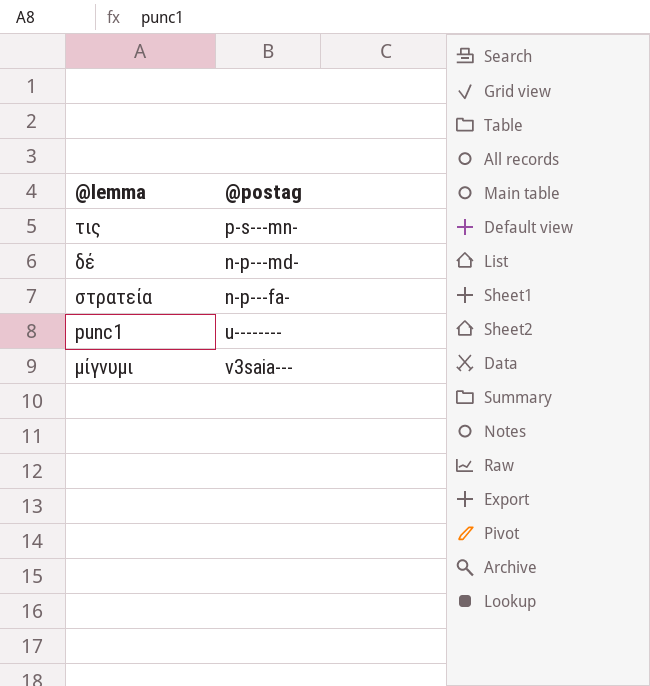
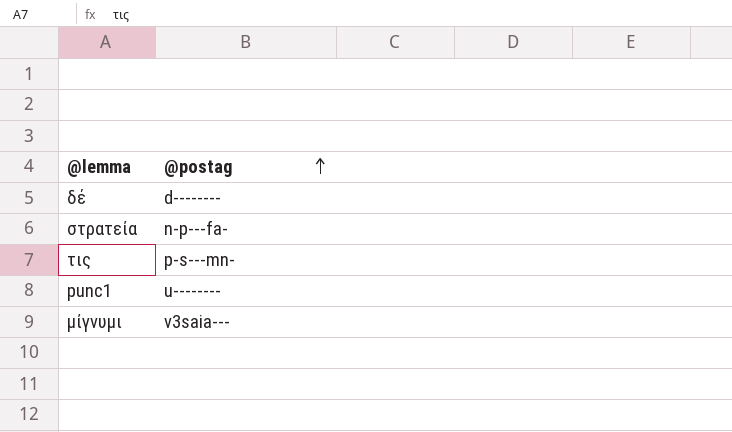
row order: none -> @postag ascending
δέ | @postag: n-p---md- -> d--------

